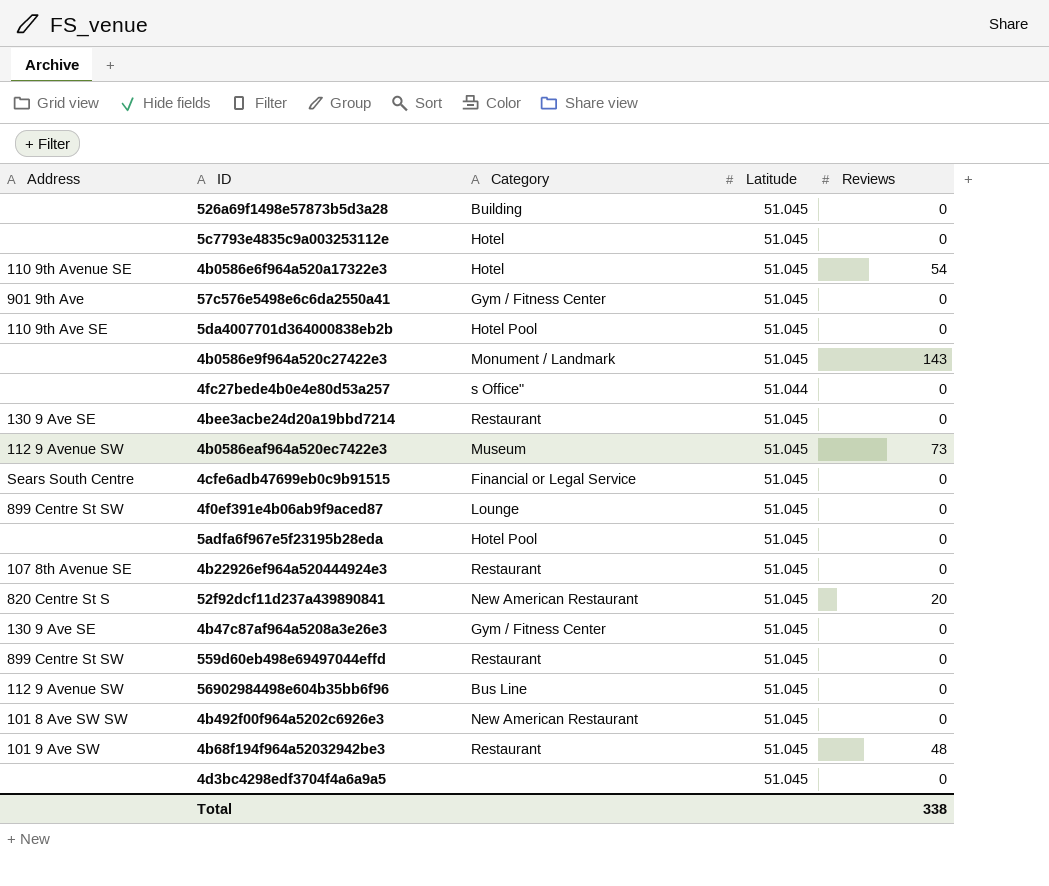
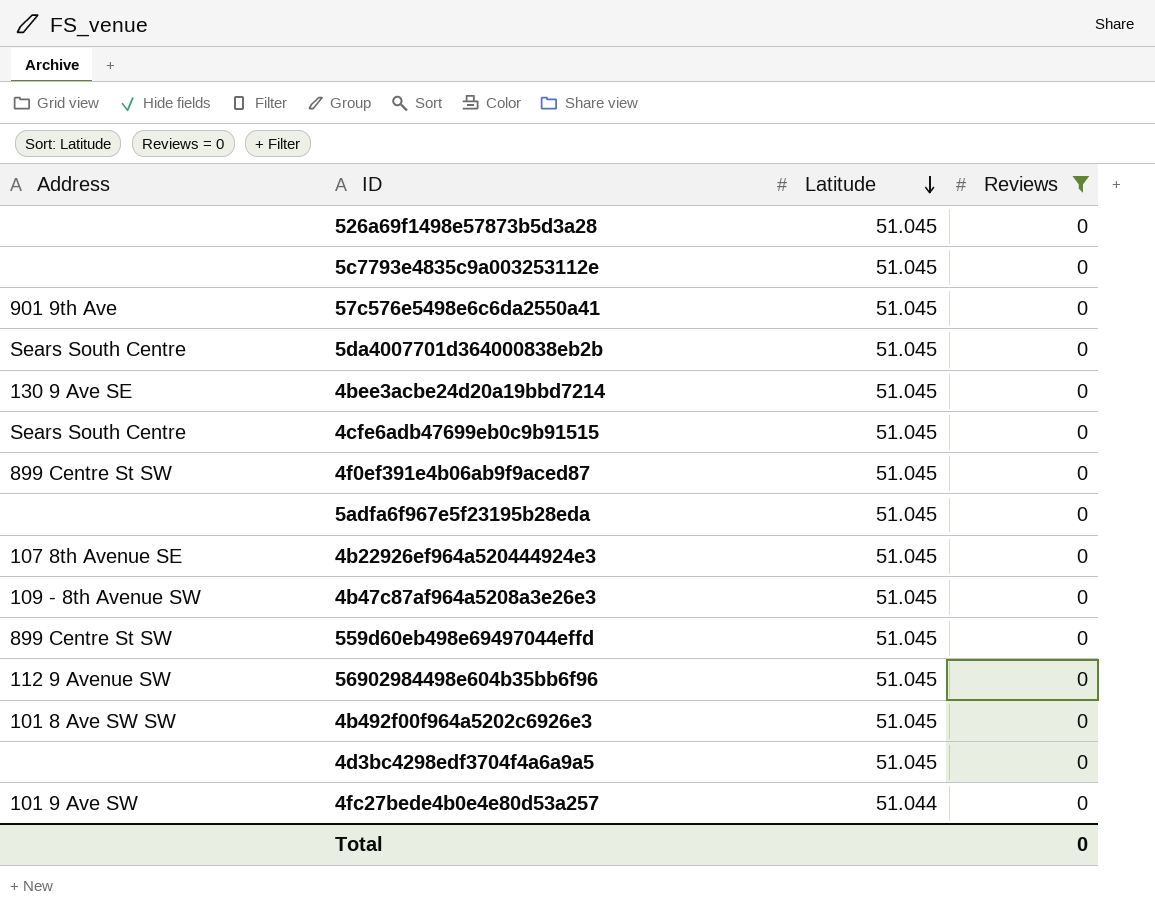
filter: none -> Reviews = 0
row order: none -> Latitude descending
column Category | position: 3 -> none
5da4007701d364000838eb2b | Address: 110 9th Ave SE -> Sears South Centre
4b47c87af964a5208a3e26e3 | Address: 130 9 Ave SE -> 109 - 8th Avenue SW
4fc27bede4b0e4e80d53a257 | Address: none -> 101 9 Ave SW
Total | Reviews: 338 -> 0

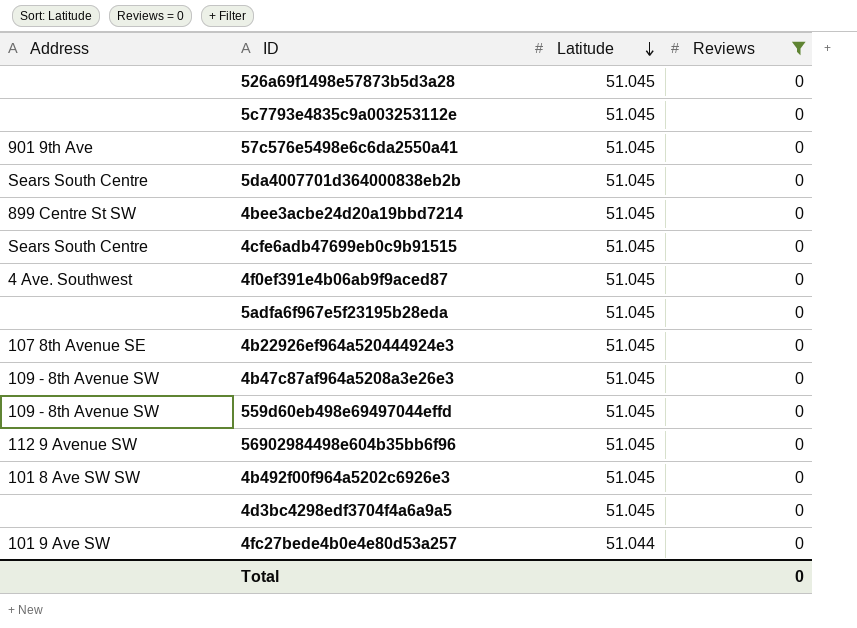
4bee3acbe24d20a19bbd7214 | Address: 130 9 Ave SE -> 899 Centre St SW
4f0ef391e4b06ab9f9aced87 | Address: 899 Centre St SW -> 4 Ave. Southwest
559d60eb498e69497044effd | Address: 899 Centre St SW -> 109 - 8th Avenue SW

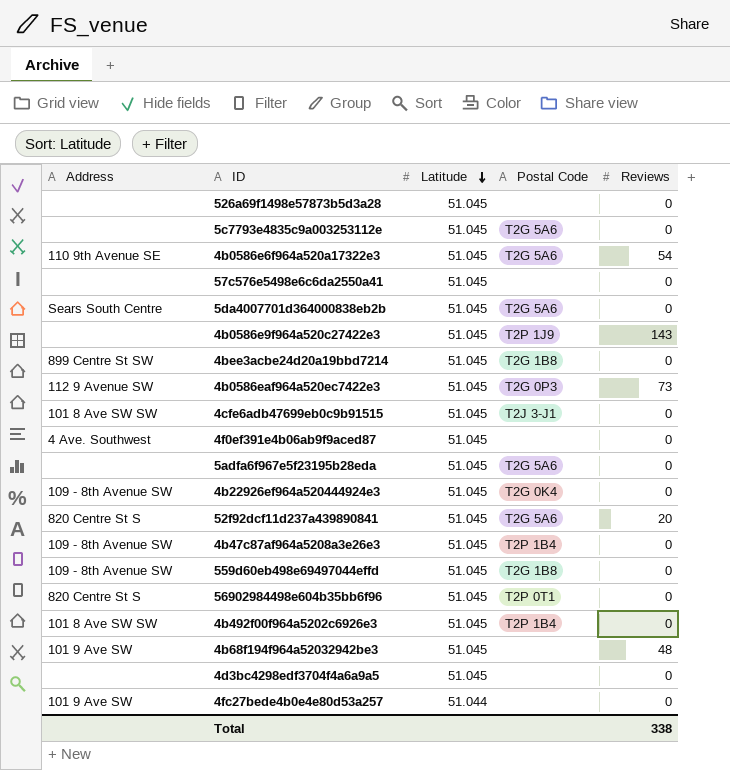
filter: Reviews = 0 -> none
column Postal Code | position: none -> 4
57c576e5498e6c6da2550a41 | Address: 901 9th Ave -> none
4cfe6adb47699eb0c9b91515 | Address: Sears South Centre -> 101 8 Ave SW SW
4b22926ef964a520444924e3 | Address: 107 8th Avenue SE -> 109 - 8th Avenue SW
56902984498e604b35bb6f96 | Address: 112 9 Avenue SW -> 820 Centre St S
Total | Reviews: 0 -> 338

